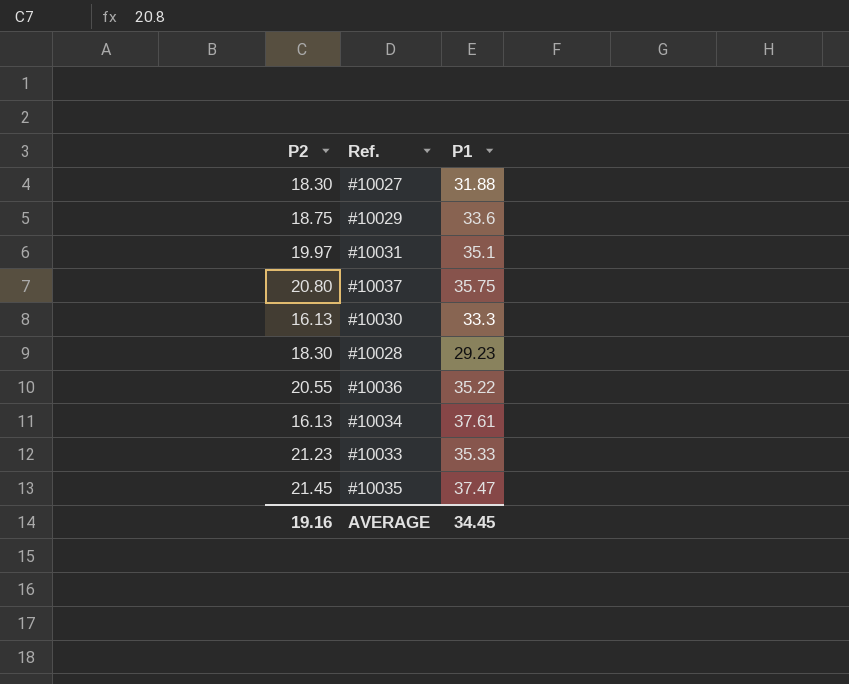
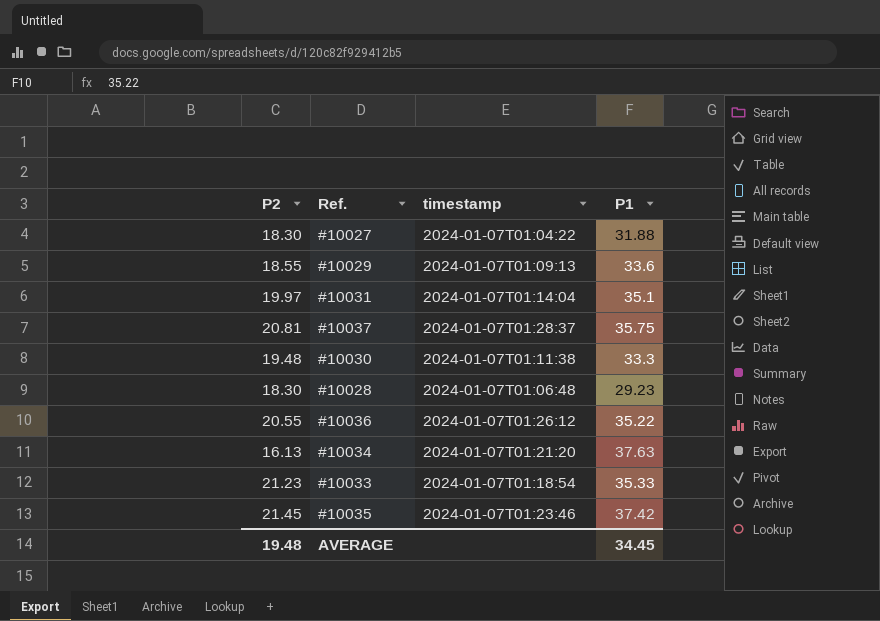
column timestamp | position: none -> 3
#10029 | P2: 18.75 -> 18.55
#10037 | P2: 20.80 -> 20.81
#10030 | P2: 16.13 -> 19.48
#10034 | P1: 37.61 -> 37.63
#10035 | P1: 37.47 -> 37.42
AVERAGE | P2: 19.16 -> 19.48

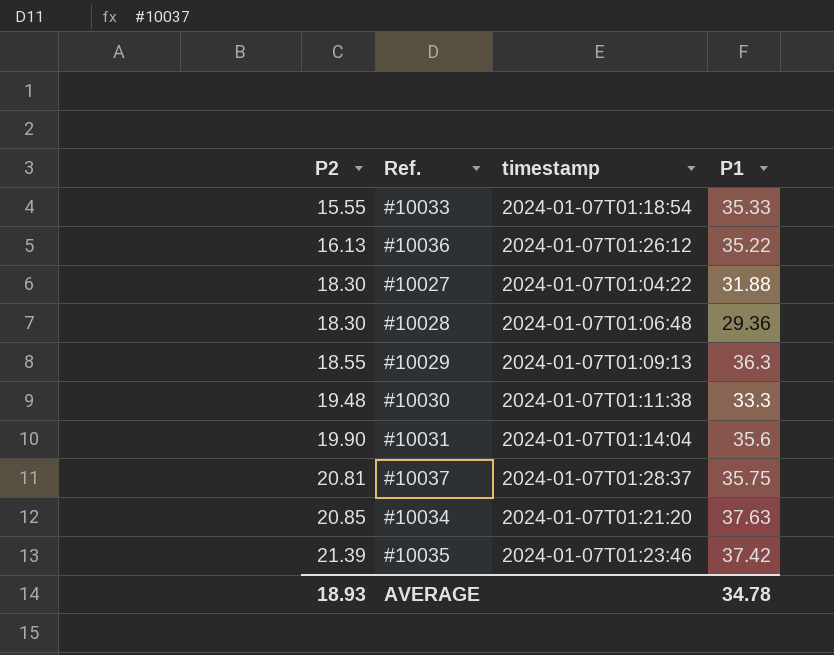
row order: none -> P2 ascending
#10033 | P2: 21.23 -> 15.55
#10036 | P2: 20.55 -> 16.13
#10028 | P1: 29.23 -> 29.36
#10029 | P1: 33.6 -> 36.3
#10031 | P2: 19.97 -> 19.90
#10031 | P1: 35.1 -> 35.6
#10034 | P2: 16.13 -> 20.85
#10035 | P2: 21.45 -> 21.39
AVERAGE | P2: 19.48 -> 18.93
AVERAGE | P1: 34.45 -> 34.78

